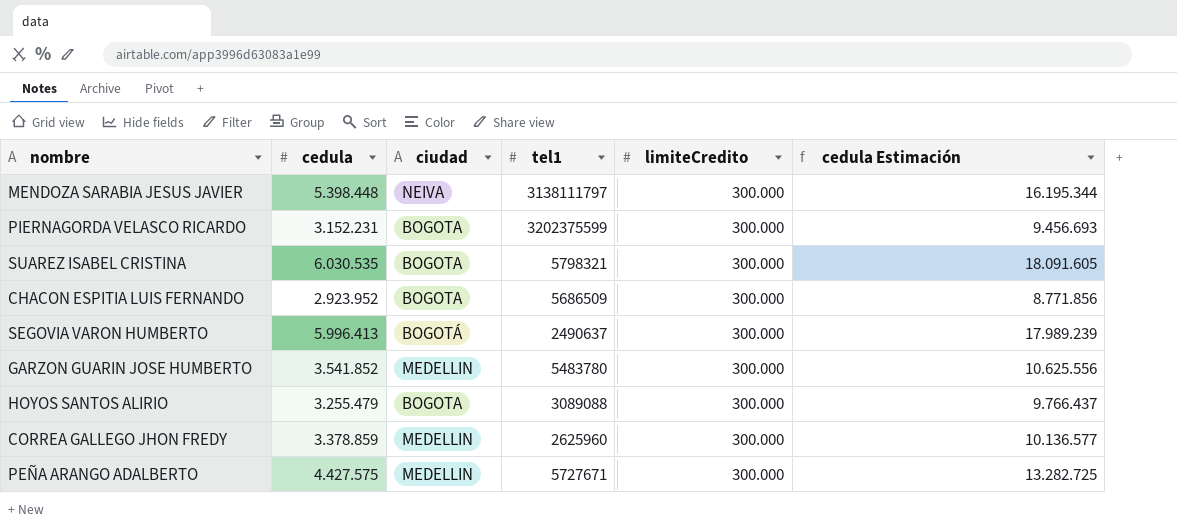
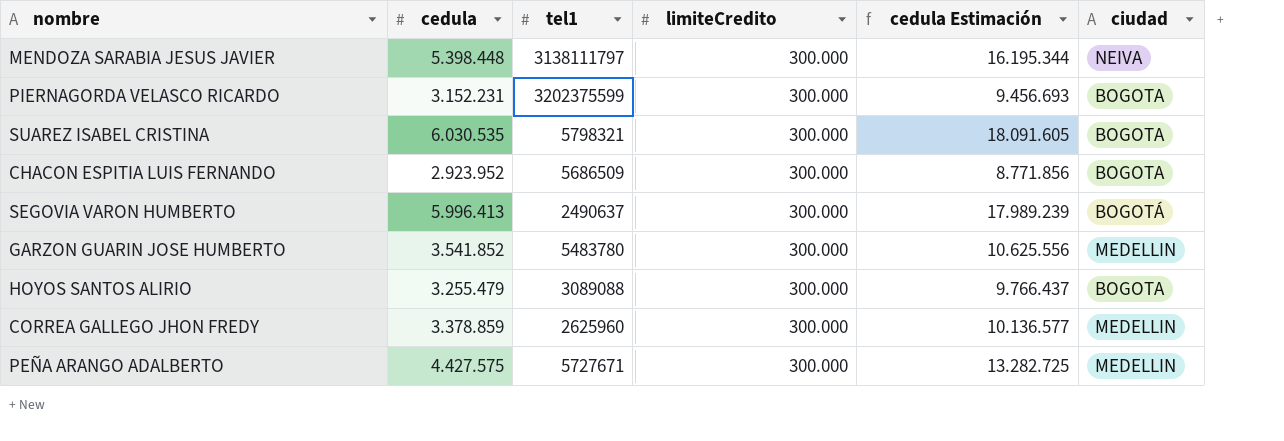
column ciudad | position: 3 -> 6

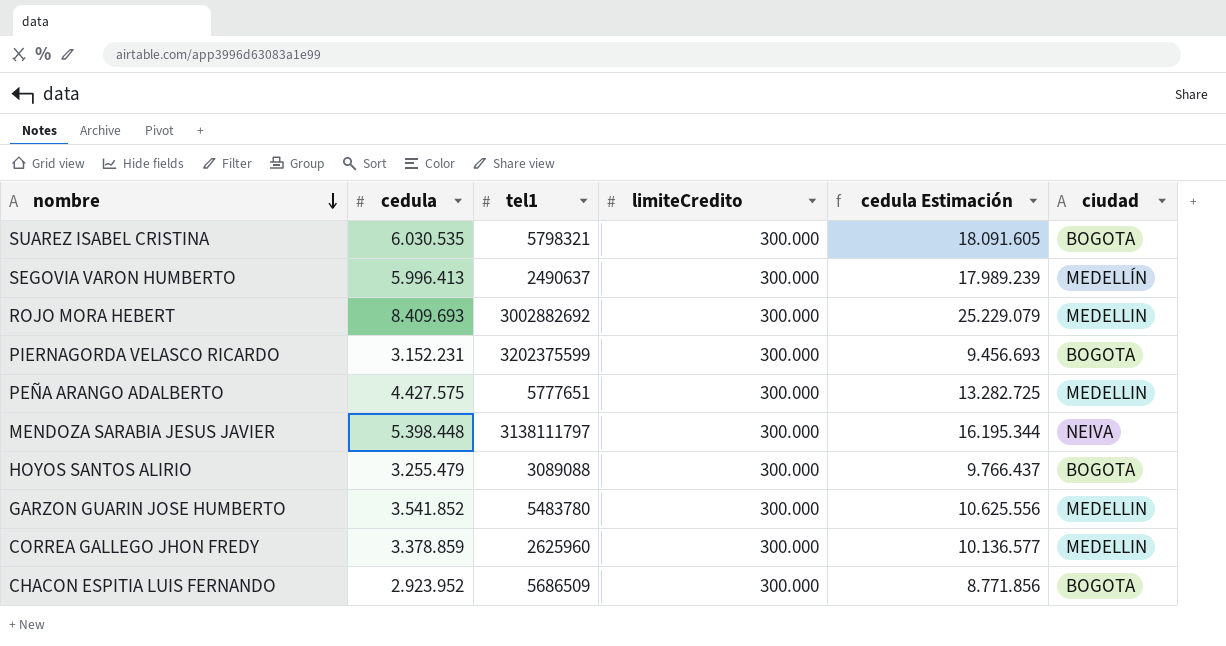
row order: none -> nombre descending
SEGOVIA VARON HUMBERTO | ciudad: BOGOTÁ -> MEDELLÍN
row ROJO MORA HEBERT: none -> 8.409.693 | 3002882692 | 300.000 | 25.229.079 | MEDELLIN
PEÑA ARANGO ADALBERTO | tel1: 5727671 -> 5777651

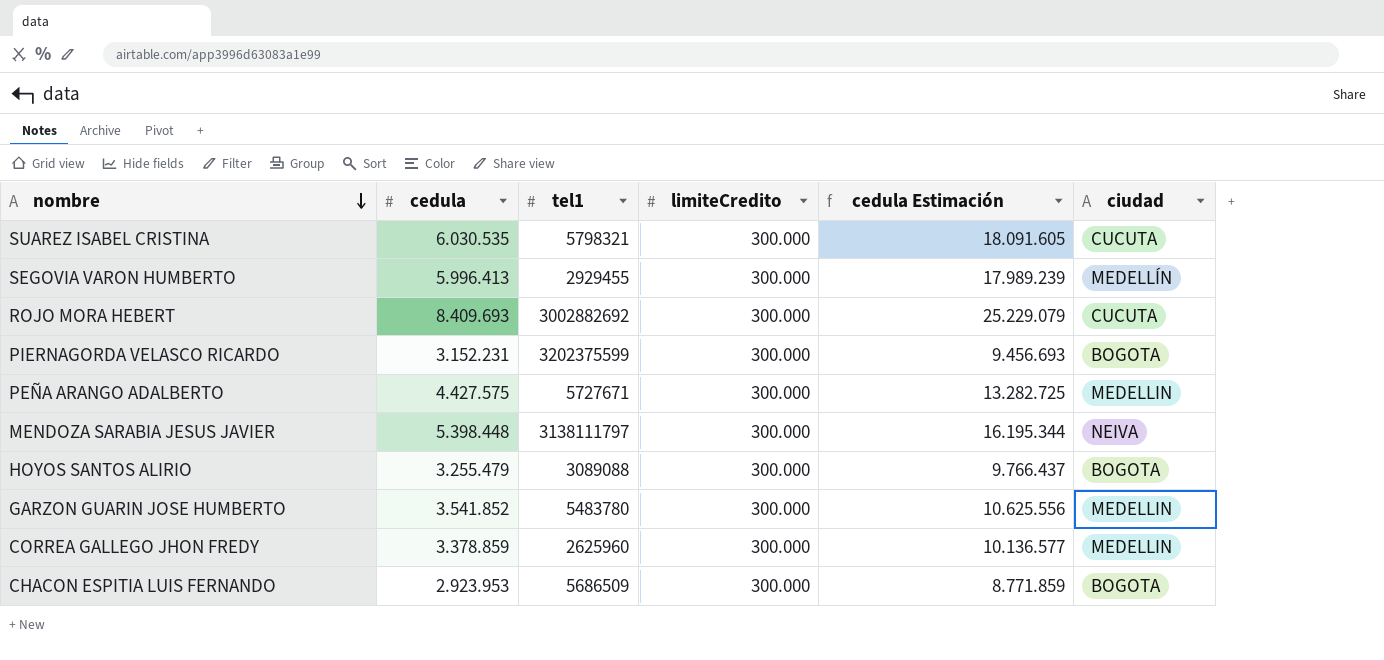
SUAREZ ISABEL CRISTINA | ciudad: BOGOTA -> CUCUTA
SEGOVIA VARON HUMBERTO | tel1: 2490637 -> 2929455
ROJO MORA HEBERT | ciudad: MEDELLIN -> CUCUTA
PEÑA ARANGO ADALBERTO | tel1: 5777651 -> 5727671
CHACON ESPITIA LUIS FERNANDO | cedula: 2.923.952 -> 2.923.953
CHACON ESPITIA LUIS FERNANDO | cedula Estimación: 8.771.856 -> 8.771.859

